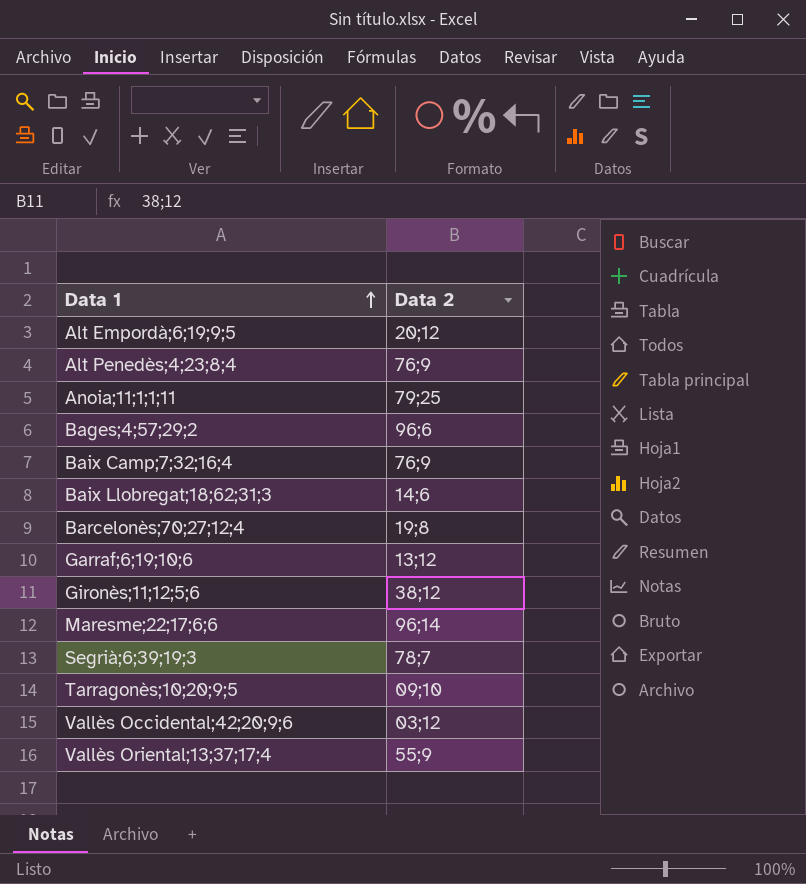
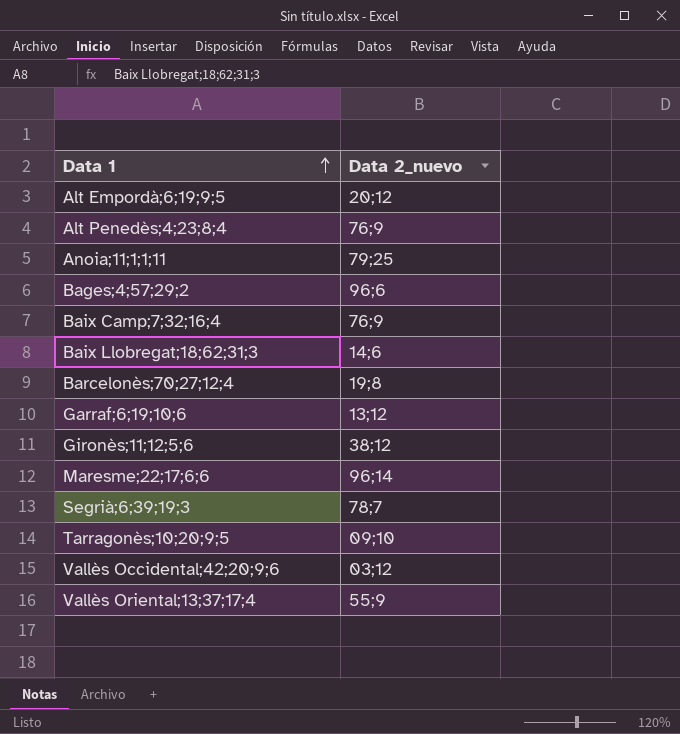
column name: Data 2 -> Data 2_nuevo

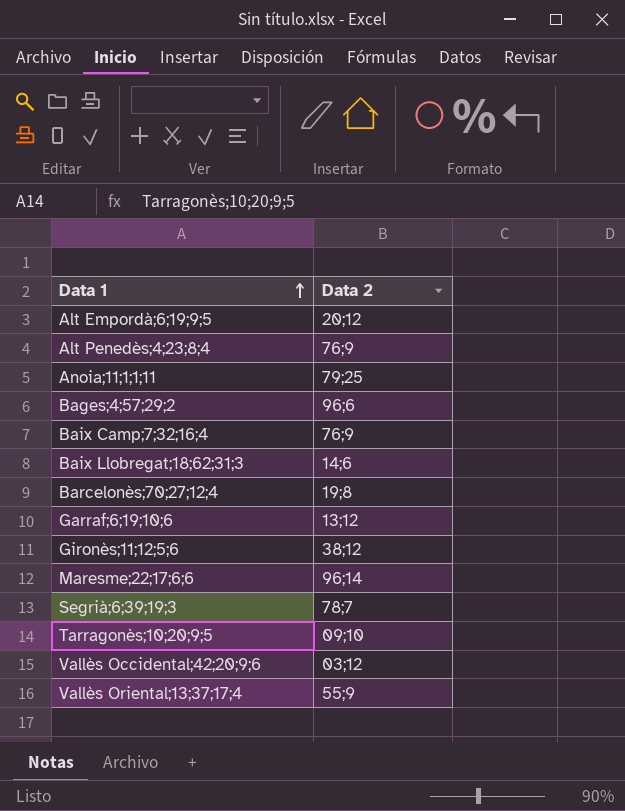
column name: Data 2_nuevo -> Data 2

